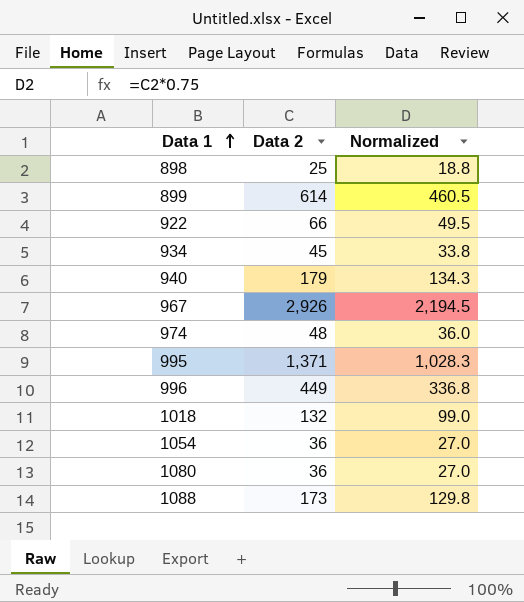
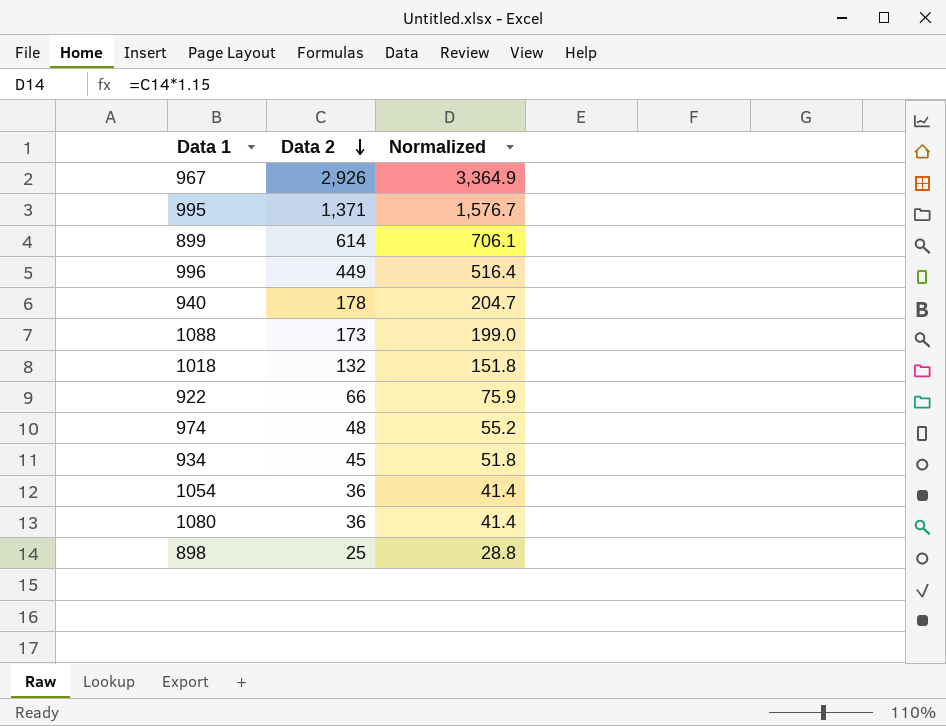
row order: Data 1 ascending -> Data 2 descending
column Normalized | formula: [Data 2] * 0.75 -> [Data 2] * 1.15
940 | Data 2: 179 -> 178

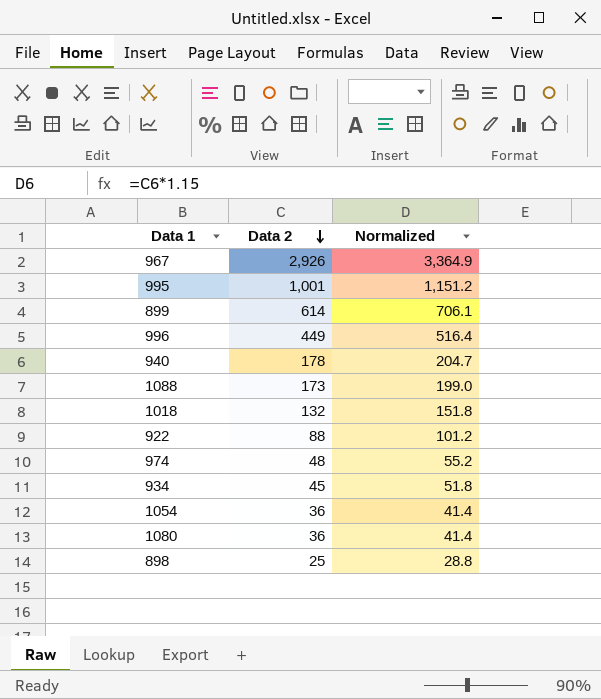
995 | Data 2: 1,371 -> 1,001
995 | Normalized: 1,576.7 -> 1,151.2
922 | Data 2: 66 -> 88
922 | Normalized: 75.9 -> 101.2

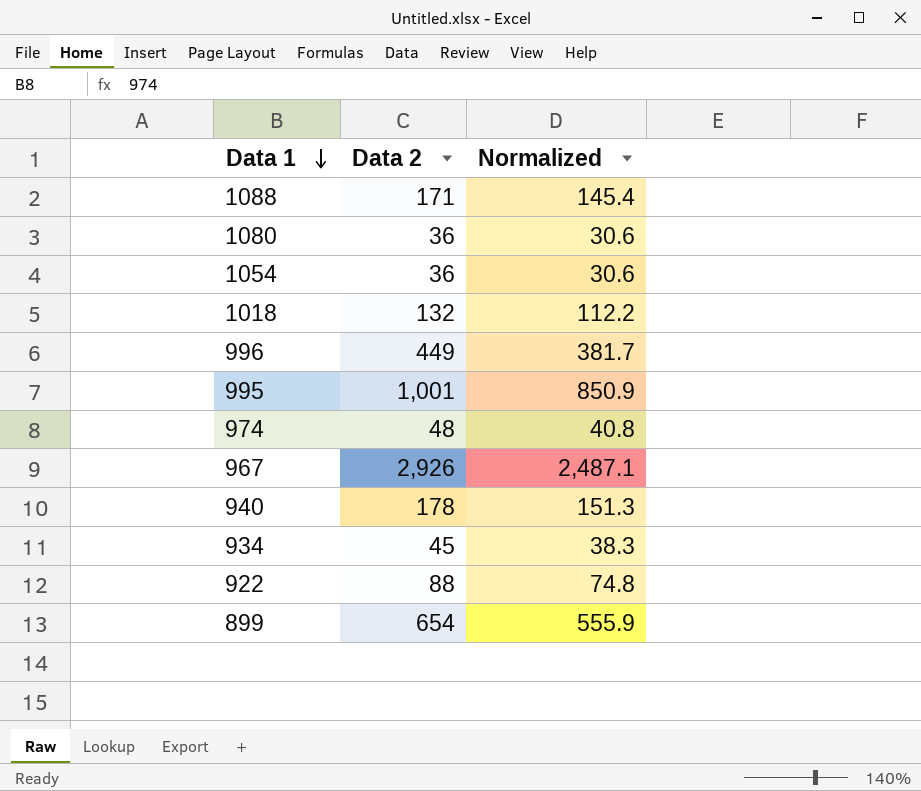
row order: Data 2 descending -> Data 1 descending
column Normalized | formula: [Data 2] * 1.15 -> [Data 2] * 0.85
row 898: 25 | 28.8 -> none
1088 | Data 2: 173 -> 171
899 | Data 2: 614 -> 654

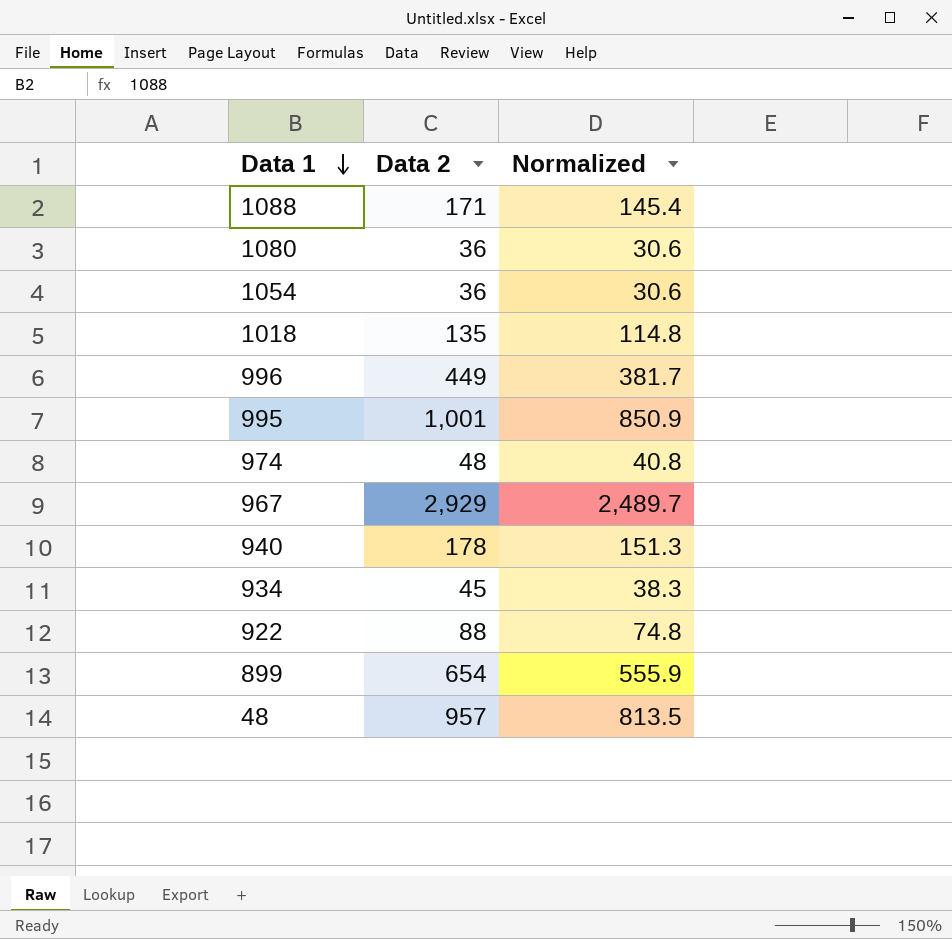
1018 | Data 2: 132 -> 135
1018 | Normalized: 112.2 -> 114.8
967 | Data 2: 2,926 -> 2,929
967 | Normalized: 2,487.1 -> 2,489.7
row 48: none -> 957 | 813.5

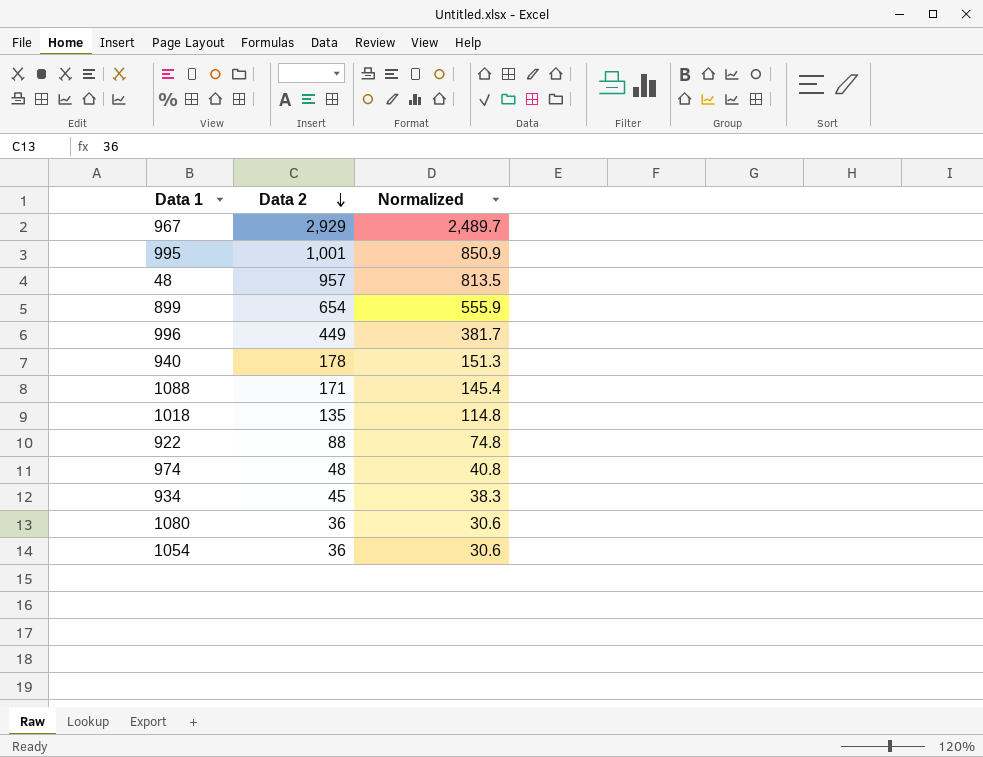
row order: Data 1 descending -> Data 2 descending

